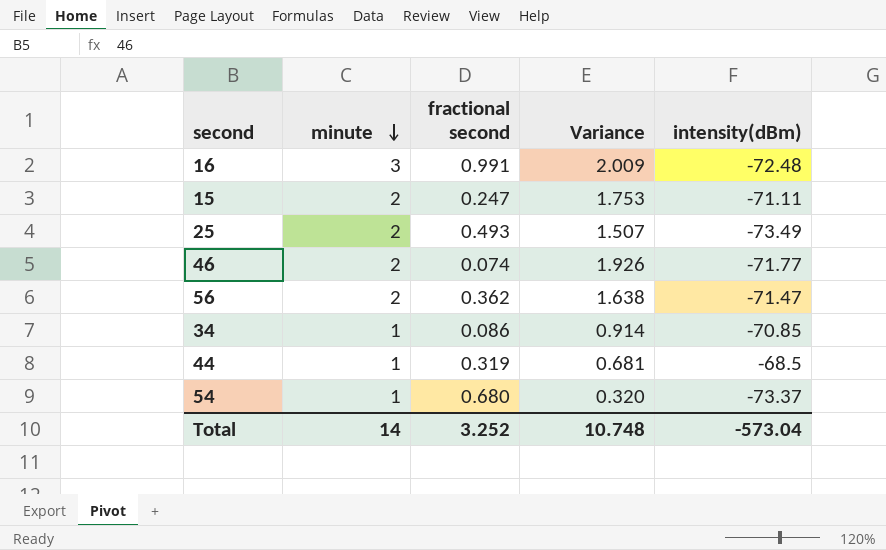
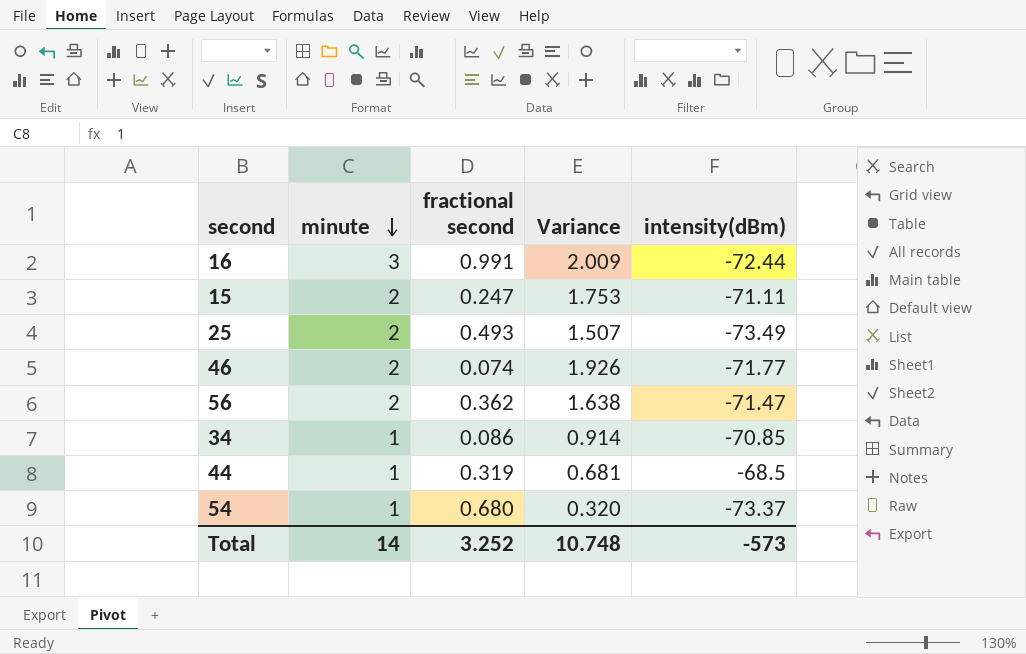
16 | intensity(dBm): -72.48 -> -72.44
Total | intensity(dBm): -573.04 -> -573

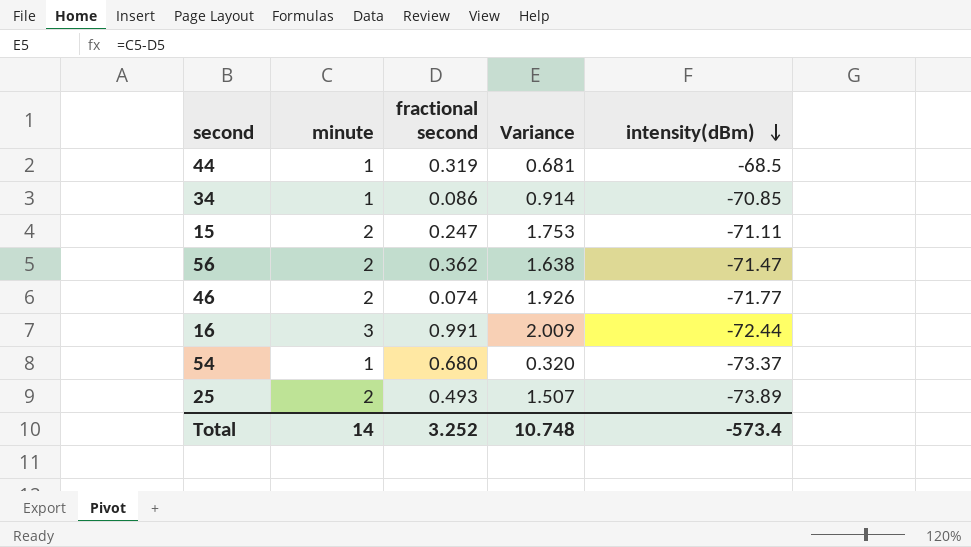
row order: minute descending -> intensity(dBm) descending
25 | intensity(dBm): -73.49 -> -73.89
Total | intensity(dBm): -573 -> -573.4

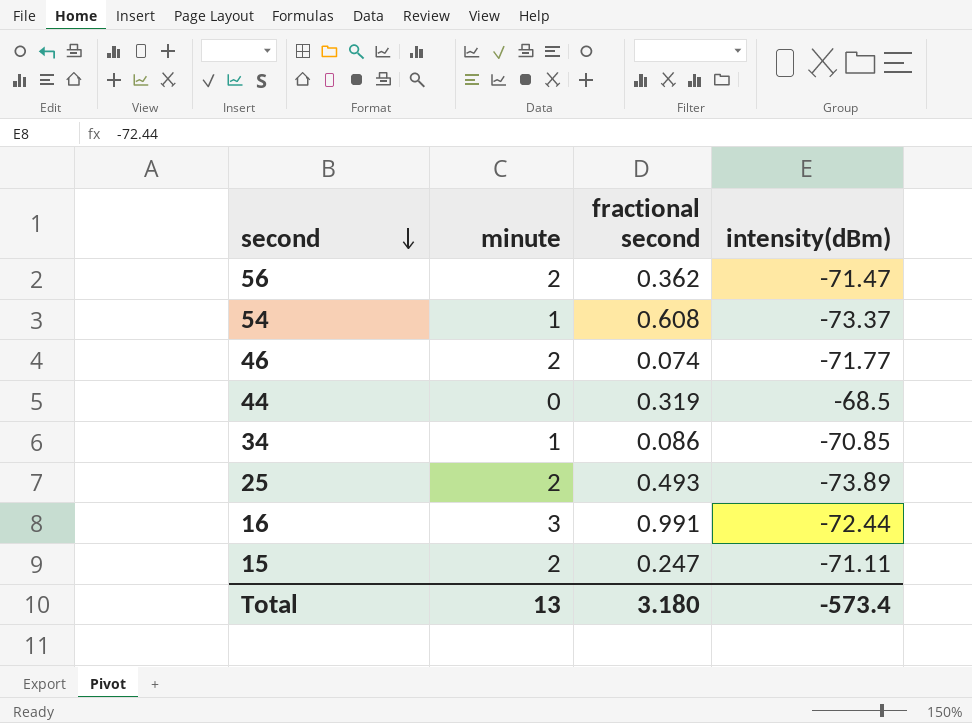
row order: intensity(dBm) descending -> second descending
column Variance | formula: [minute] - [fractional second] -> none
54 | fractional second: 0.680 -> 0.608
44 | minute: 1 -> 0
Total | minute: 14 -> 13
Total | fractional second: 3.252 -> 3.180

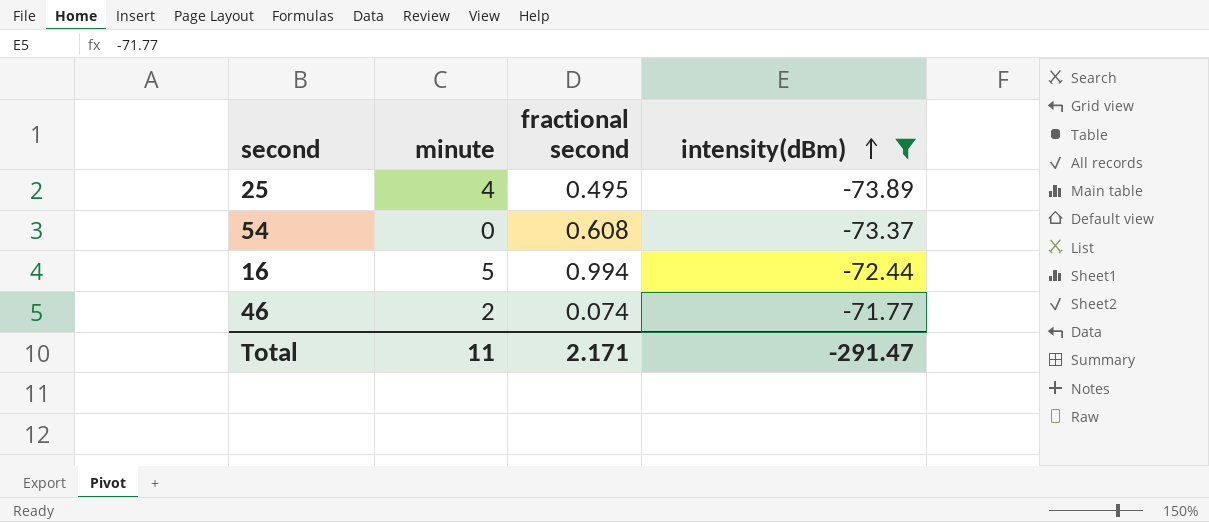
filter: none -> intensity(dBm) <= -71.77
row order: second descending -> intensity(dBm) ascending
25 | minute: 2 -> 4
25 | fractional second: 0.493 -> 0.495
54 | minute: 1 -> 0
16 | minute: 3 -> 5
16 | fractional second: 0.991 -> 0.994
Total | minute: 13 -> 11
Total | fractional second: 3.180 -> 2.171
Total | intensity(dBm): -573.4 -> -291.47

